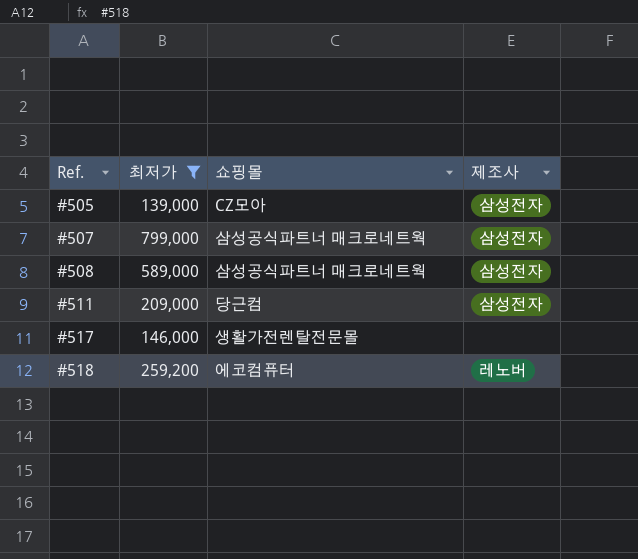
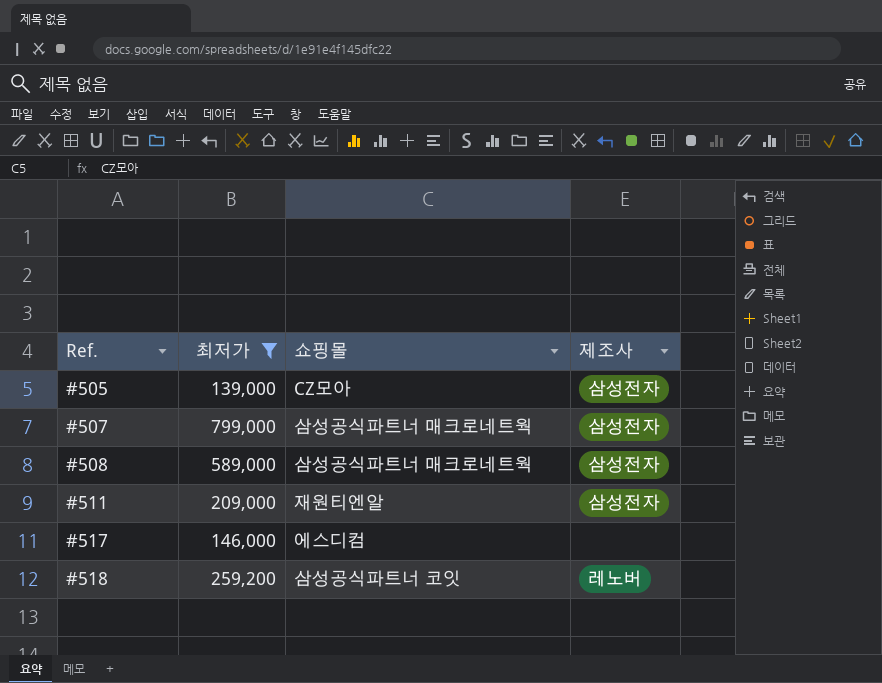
#511 | 쇼핑몰: 당근컴 -> 재원티엔알
#517 | 쇼핑몰: 생활가전렌탈전문몰 -> 에스디컴
#518 | 쇼핑몰: 에코컴퓨터 -> 삼성공식파트너 코잇

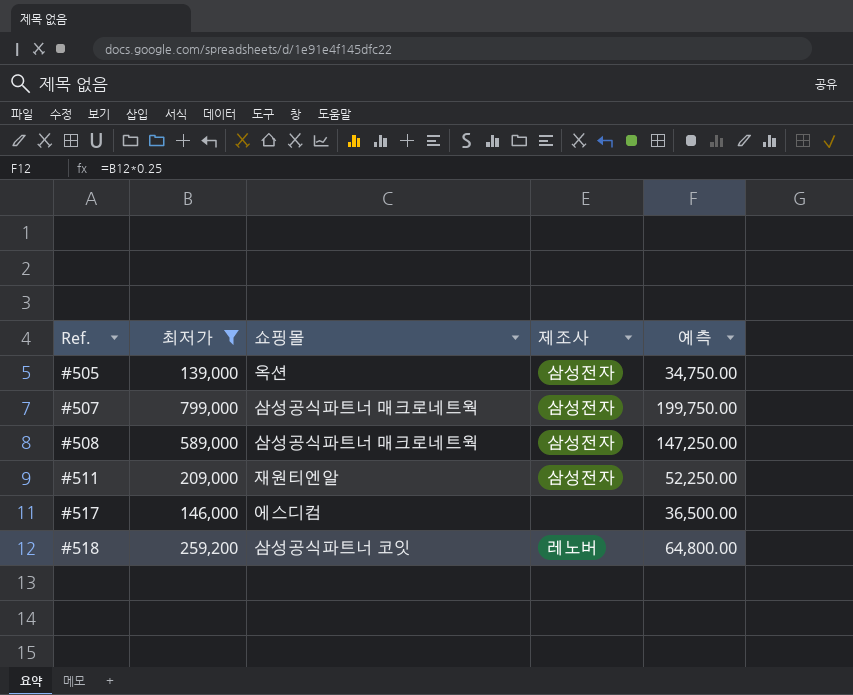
column 예측 | formula: none -> [최저가] * 0.25
#505 | 쇼핑몰: CZ모아 -> 옥션

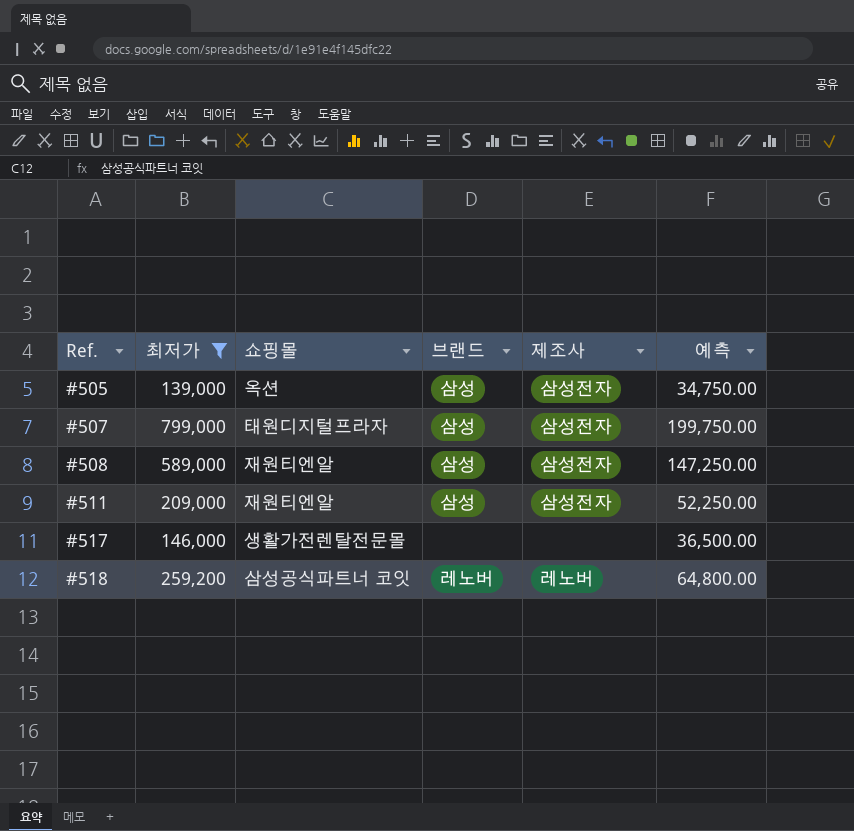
column 브랜드 | position: none -> 4
#507 | 쇼핑몰: 삼성공식파트너 매크로네트웍 -> 태원디지털프라자
#508 | 쇼핑몰: 삼성공식파트너 매크로네트웍 -> 재원티엔알
#517 | 쇼핑몰: 에스디컴 -> 생활가전렌탈전문몰

